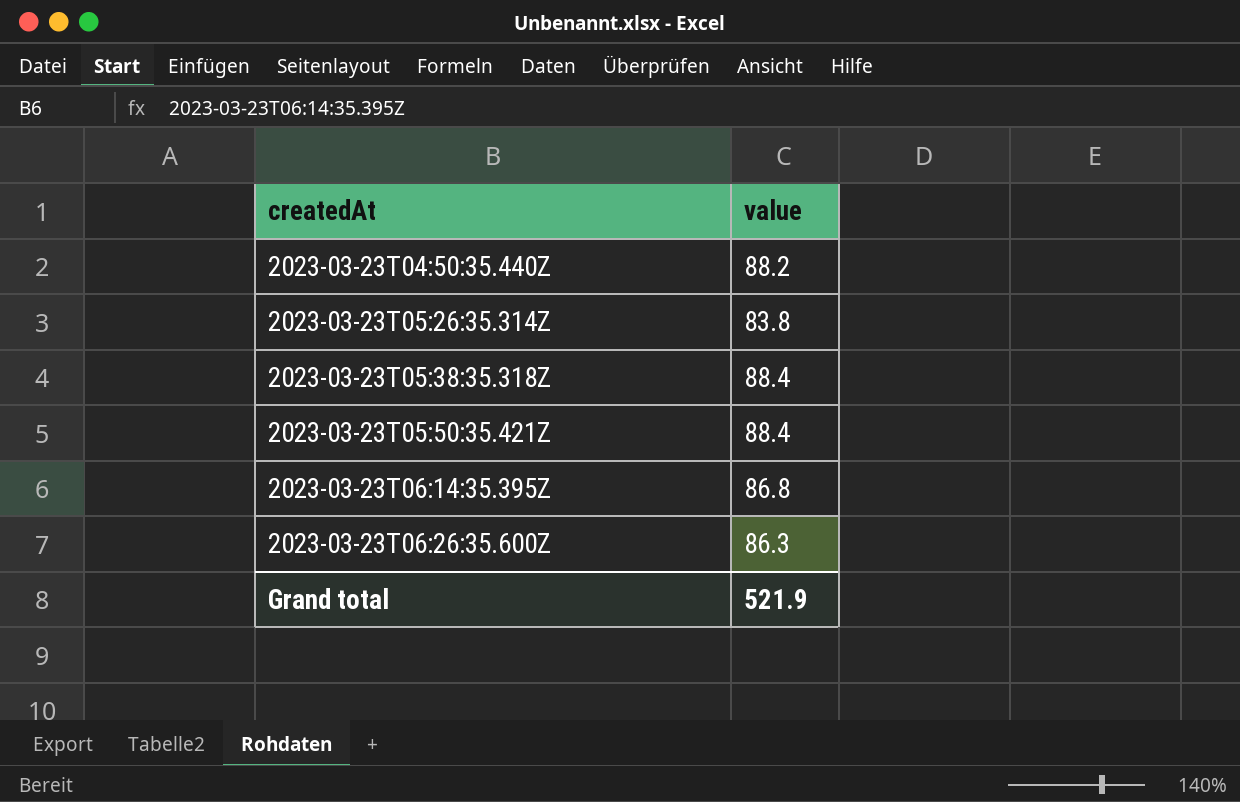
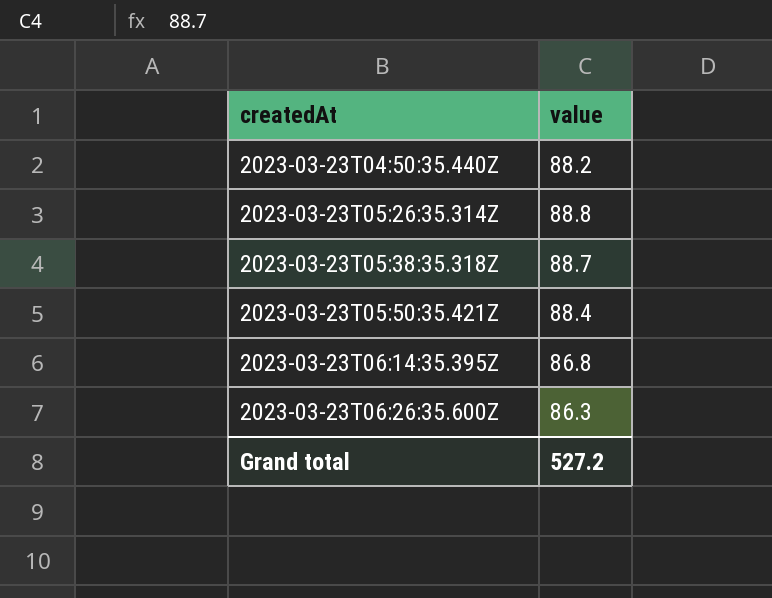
2023-03-23T05:26:35.314Z | value: 83.8 -> 88.8
2023-03-23T05:38:35.318Z | value: 88.4 -> 88.7
Grand total | value: 521.9 -> 527.2

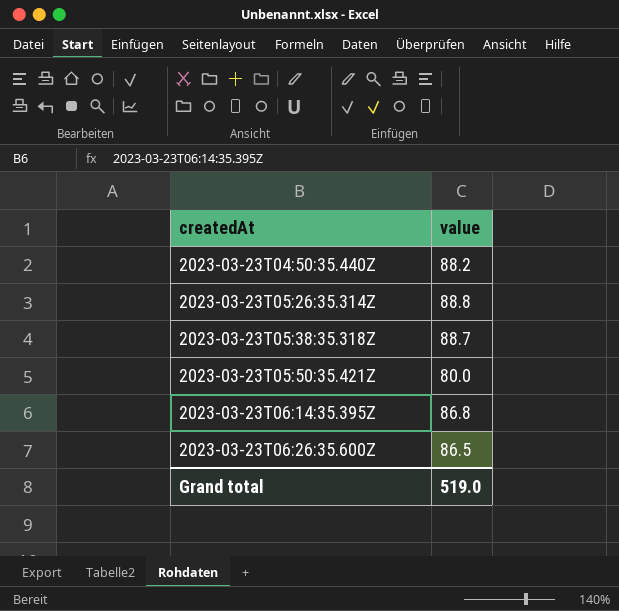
2023-03-23T05:50:35.421Z | value: 88.4 -> 80.0
2023-03-23T06:26:35.600Z | value: 86.3 -> 86.5
Grand total | value: 527.2 -> 519.0

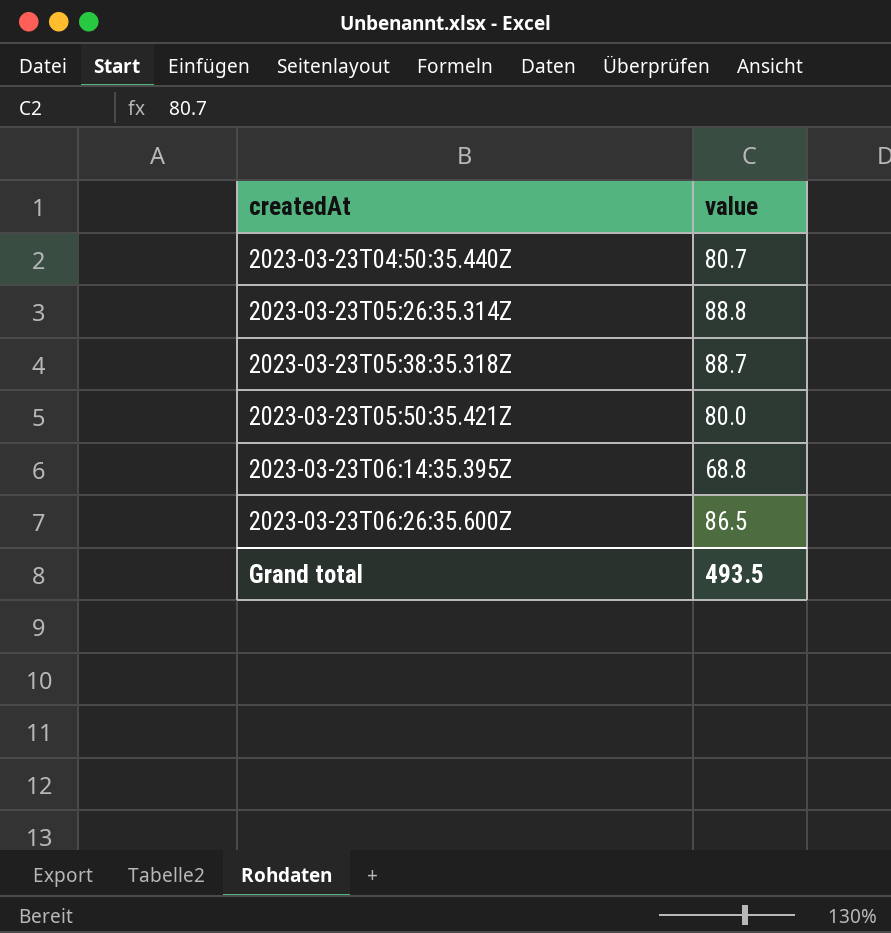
2023-03-23T04:50:35.440Z | value: 88.2 -> 80.7
2023-03-23T06:14:35.395Z | value: 86.8 -> 68.8
Grand total | value: 519.0 -> 493.5

